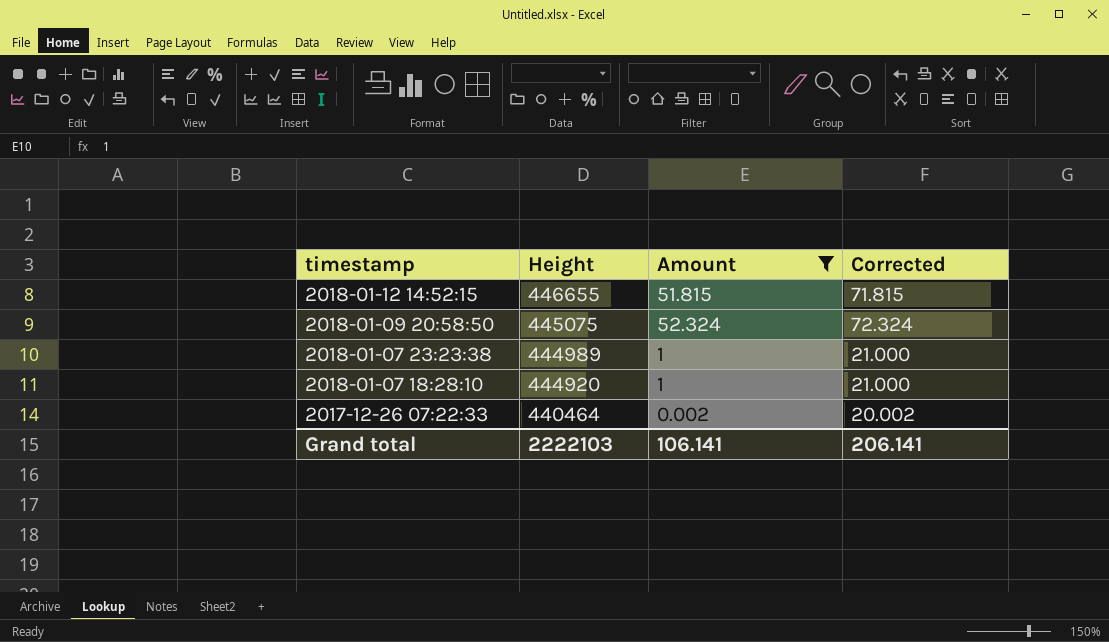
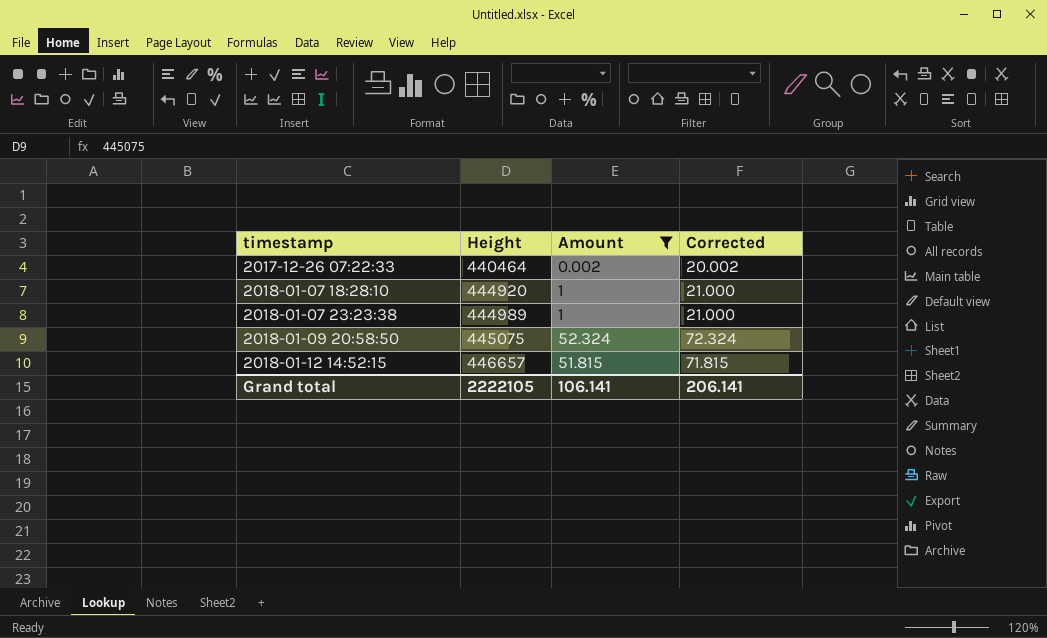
row order: timestamp descending -> timestamp ascending
2018-01-12 14:52:15 | Height: 446655 -> 446657
Grand total | Height: 2222103 -> 2222105

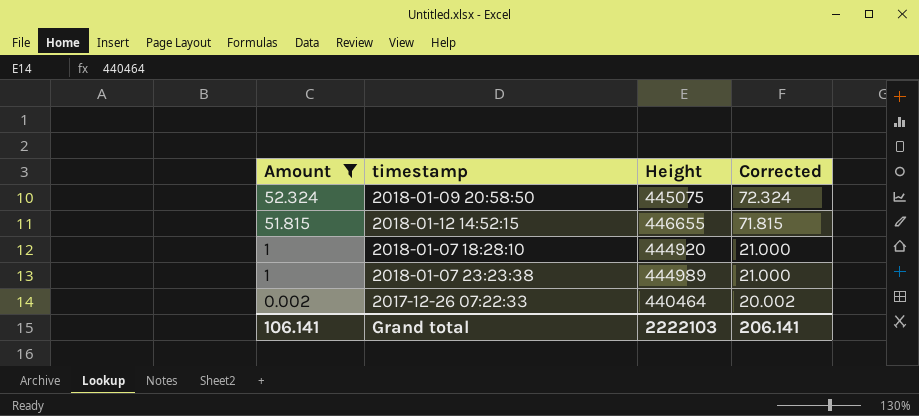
row order: timestamp ascending -> Amount descending
column Amount | position: 3 -> 1
2018-01-12 14:52:15 | Height: 446657 -> 446655
Grand total | Height: 2222105 -> 2222103

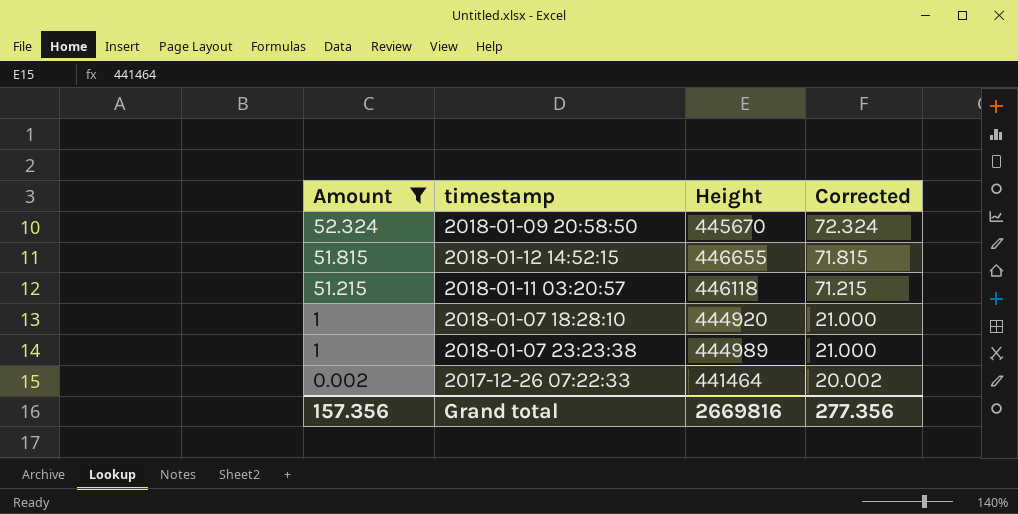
2018-01-09 20:58:50 | Height: 445075 -> 445670
row 2018-01-11 03:20:57: none -> 51.215 | 446118 | 71.215
2017-12-26 07:22:33 | Height: 440464 -> 441464
Grand total | Amount: 106.141 -> 157.356
Grand total | Height: 2222103 -> 2669816
Grand total | Corrected: 206.141 -> 277.356

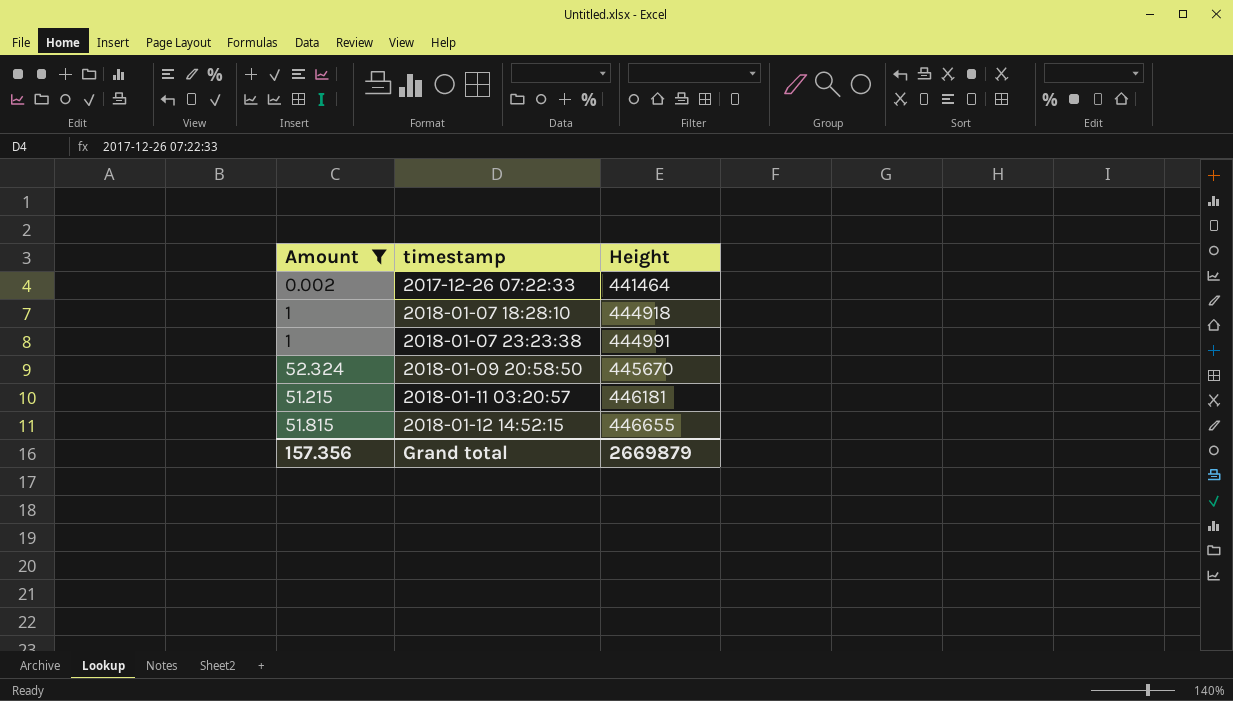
row order: Amount descending -> timestamp ascending
column Corrected | formula: [Amount] + 20 -> none
2018-01-07 18:28:10 | Height: 444920 -> 444918
2018-01-07 23:23:38 | Height: 444989 -> 444991
2018-01-11 03:20:57 | Height: 446118 -> 446181
Grand total | Height: 2669816 -> 2669879

